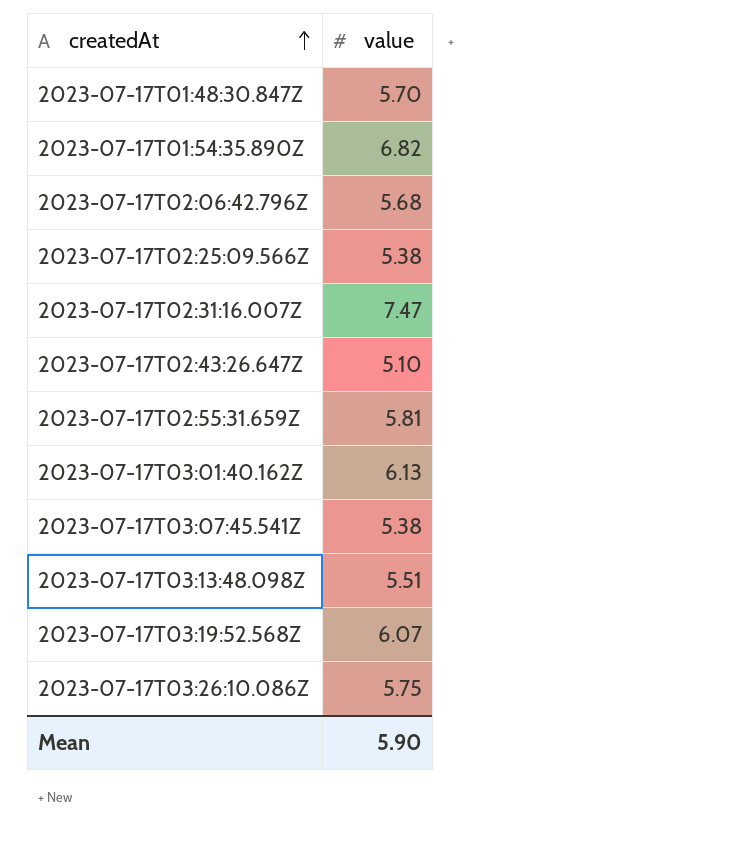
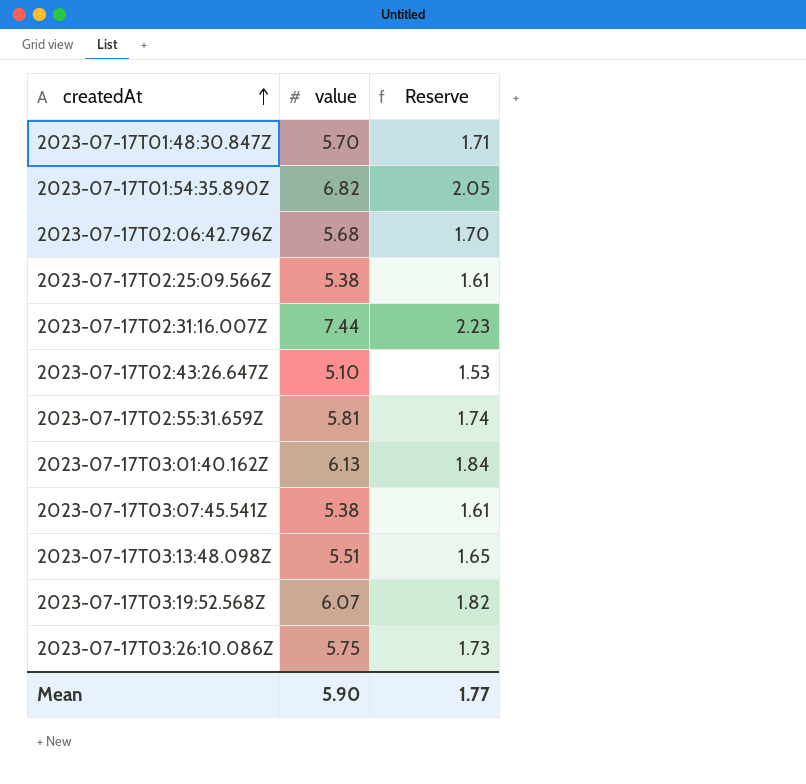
column Reserve | formula: none -> [value] * 0.3
2023-07-17T02:31:16.007Z | value: 7.47 -> 7.44

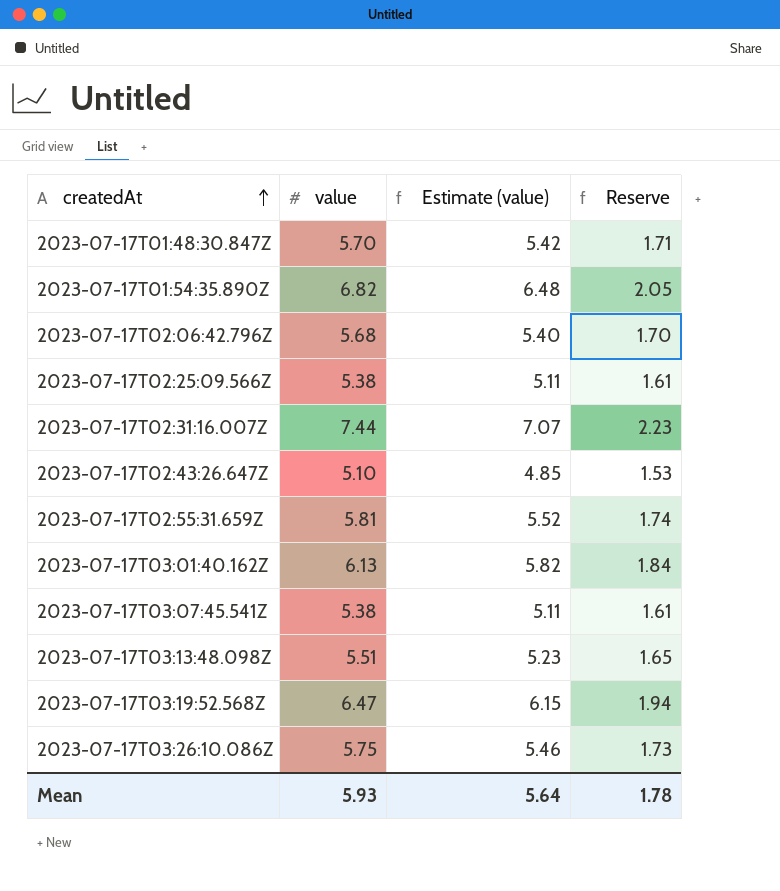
column Estimate (value) | formula: none -> [value] * 0.95
2023-07-17T03:19:52.568Z | value: 6.07 -> 6.47
2023-07-17T03:19:52.568Z | Reserve: 1.82 -> 1.94
Mean | value: 5.90 -> 5.93
Mean | Reserve: 1.77 -> 1.78

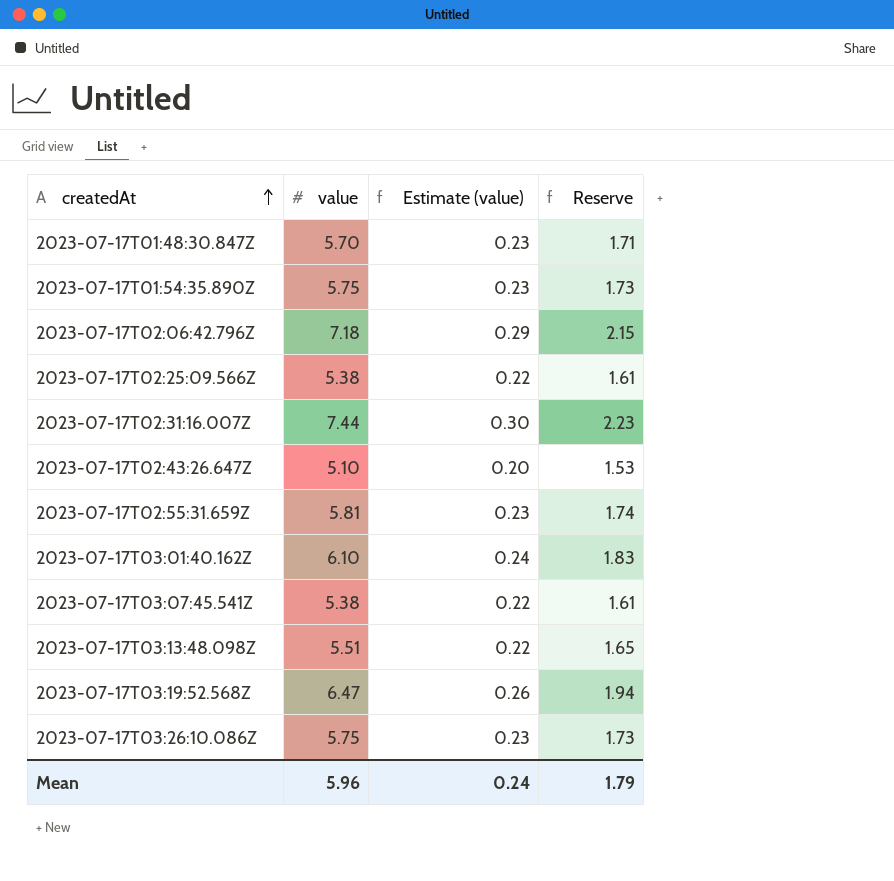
column Estimate (value) | formula: [value] * 0.95 -> [value] * 0.04
2023-07-17T01:54:35.890Z | value: 6.82 -> 5.75
2023-07-17T01:54:35.890Z | Reserve: 2.05 -> 1.73
2023-07-17T02:06:42.796Z | value: 5.68 -> 7.18
2023-07-17T02:06:42.796Z | Reserve: 1.70 -> 2.15
2023-07-17T03:01:40.162Z | value: 6.13 -> 6.10
2023-07-17T03:01:40.162Z | Reserve: 1.84 -> 1.83
Mean | value: 5.93 -> 5.96
Mean | Estimate (value): 5.64 -> 0.24
Mean | Reserve: 1.78 -> 1.79

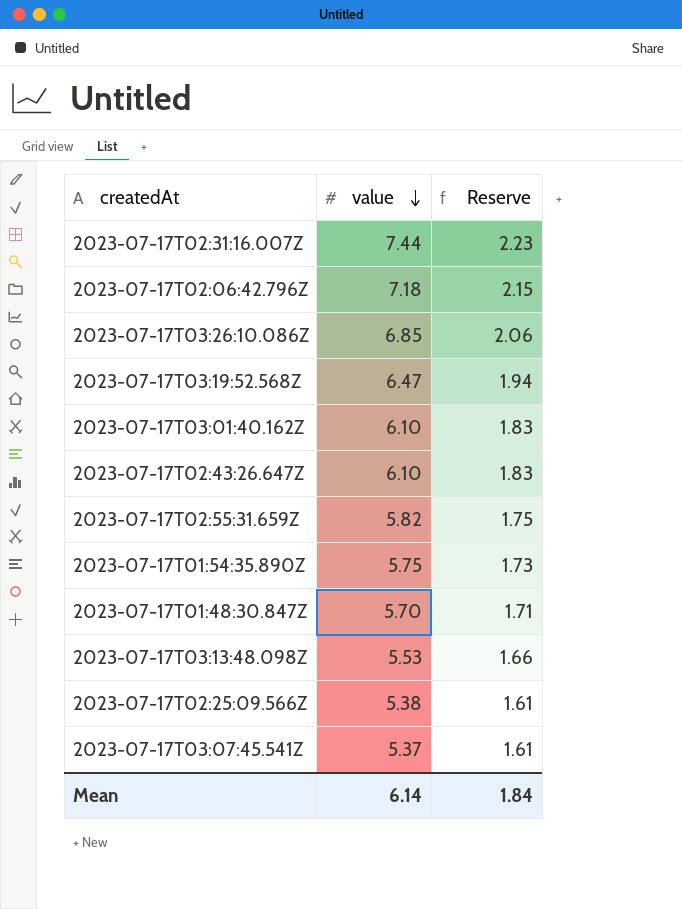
row order: createdAt ascending -> value descending
column Estimate (value) | formula: [value] * 0.04 -> none
2023-07-17T03:26:10.086Z | value: 5.75 -> 6.85
2023-07-17T03:26:10.086Z | Reserve: 1.73 -> 2.06
2023-07-17T02:43:26.647Z | value: 5.10 -> 6.10
2023-07-17T02:43:26.647Z | Reserve: 1.53 -> 1.83
2023-07-17T02:55:31.659Z | value: 5.81 -> 5.82
2023-07-17T02:55:31.659Z | Reserve: 1.74 -> 1.75
2023-07-17T03:13:48.098Z | value: 5.51 -> 5.53
2023-07-17T03:13:48.098Z | Reserve: 1.65 -> 1.66
2023-07-17T03:07:45.541Z | value: 5.38 -> 5.37
Mean | value: 5.96 -> 6.14
Mean | Reserve: 1.79 -> 1.84

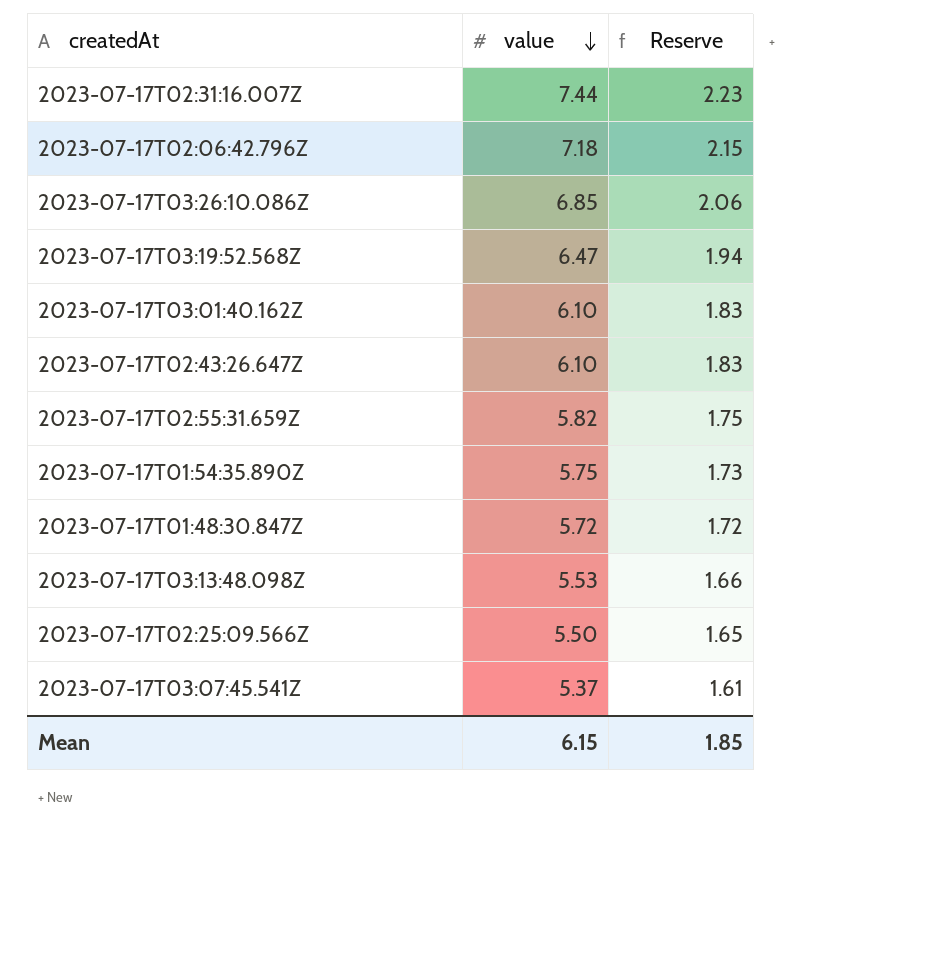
2023-07-17T01:48:30.847Z | value: 5.70 -> 5.72
2023-07-17T01:48:30.847Z | Reserve: 1.71 -> 1.72
2023-07-17T02:25:09.566Z | value: 5.38 -> 5.50
2023-07-17T02:25:09.566Z | Reserve: 1.61 -> 1.65
Mean | value: 6.14 -> 6.15
Mean | Reserve: 1.84 -> 1.85

